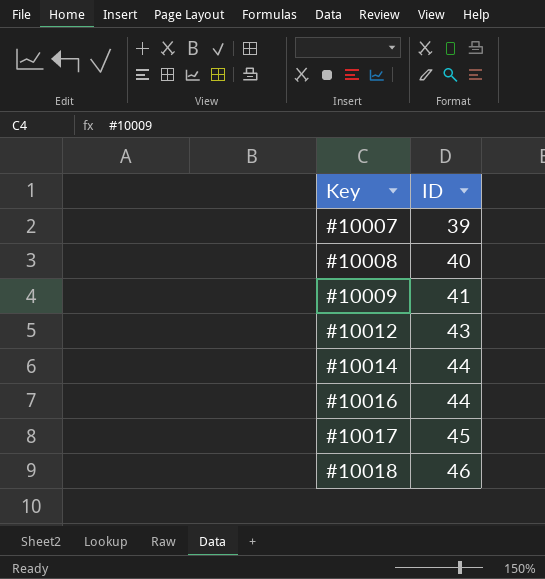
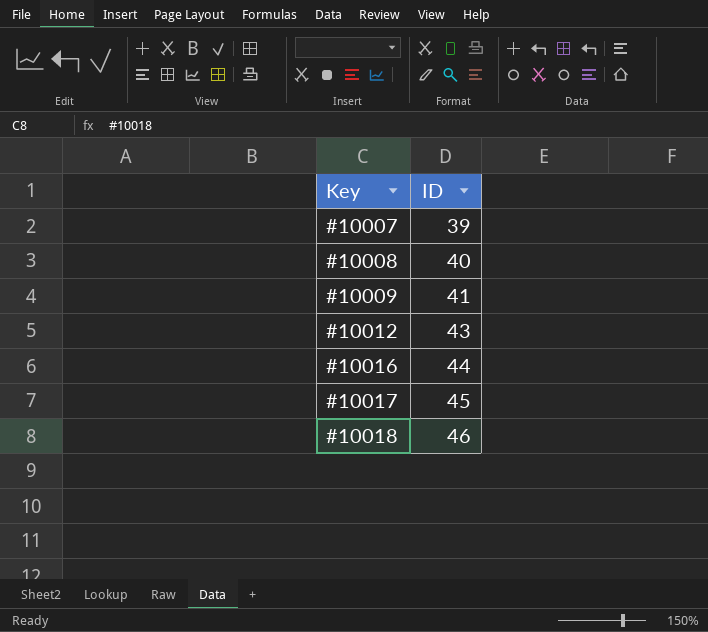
row #10014: 44 -> none

